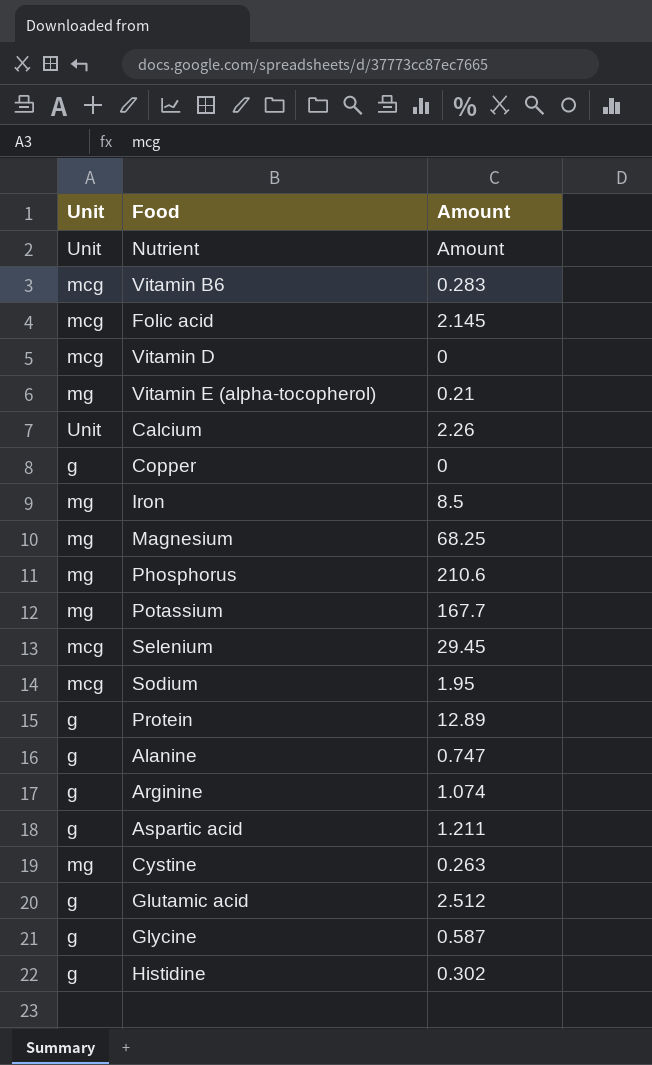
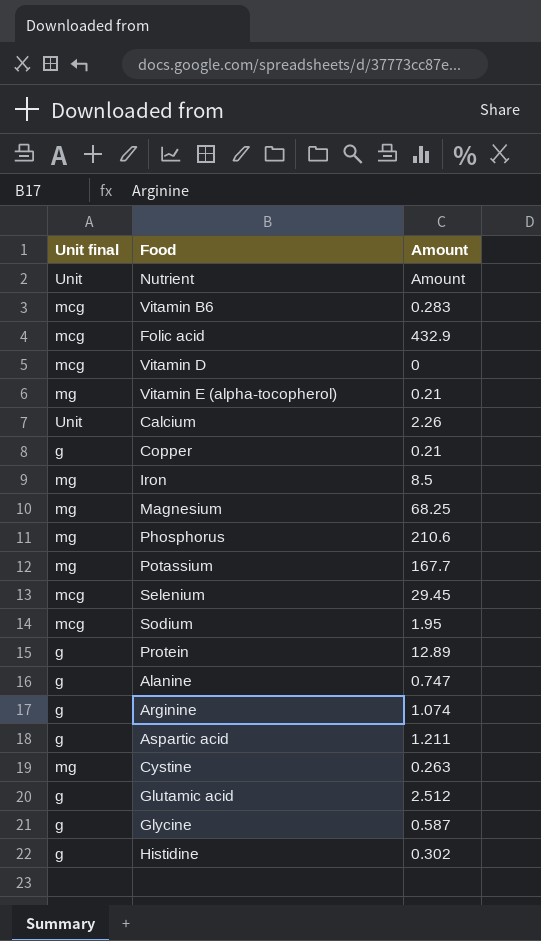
column name: Unit -> Unit final
Folic acid | Amount: 2.145 -> 432.9
Copper | Amount: 0 -> 0.21

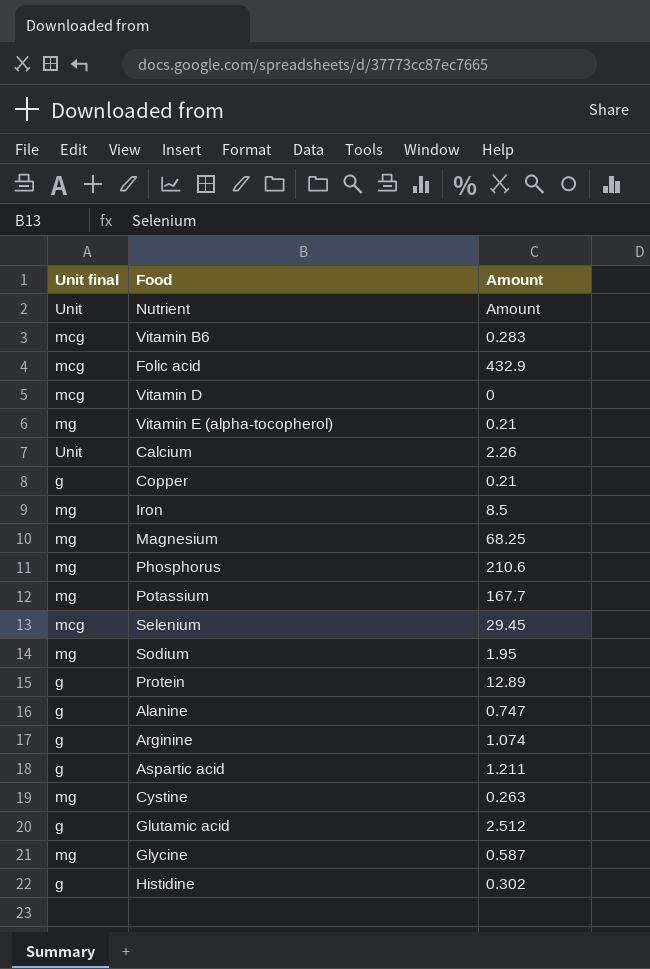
Sodium | Unit final: mcg -> mg
Glycine | Unit final: g -> mg

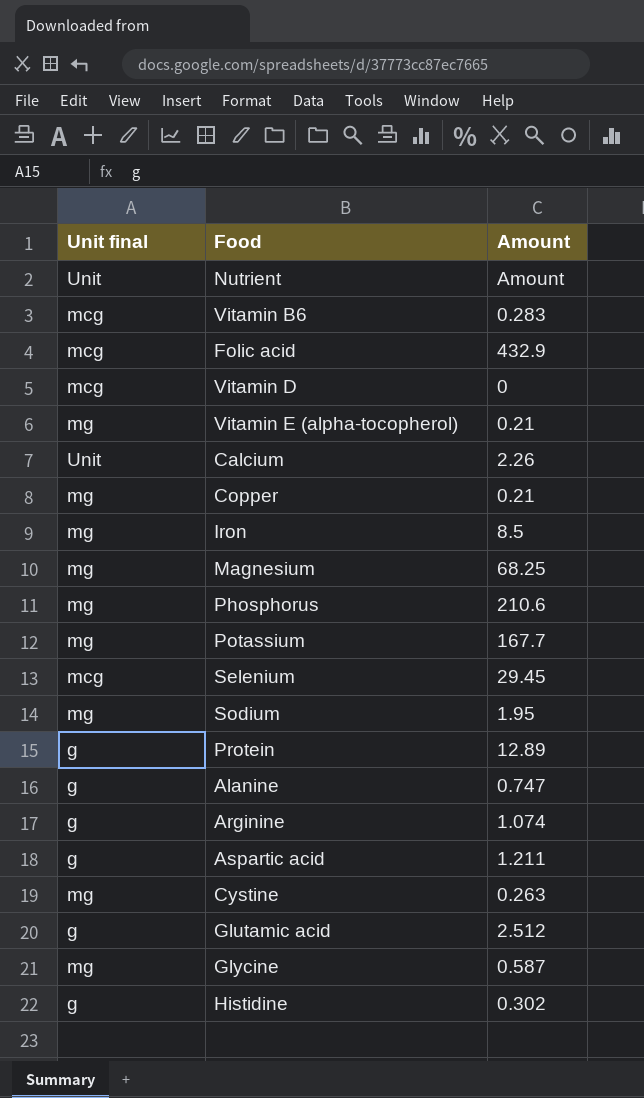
Copper | Unit final: g -> mg

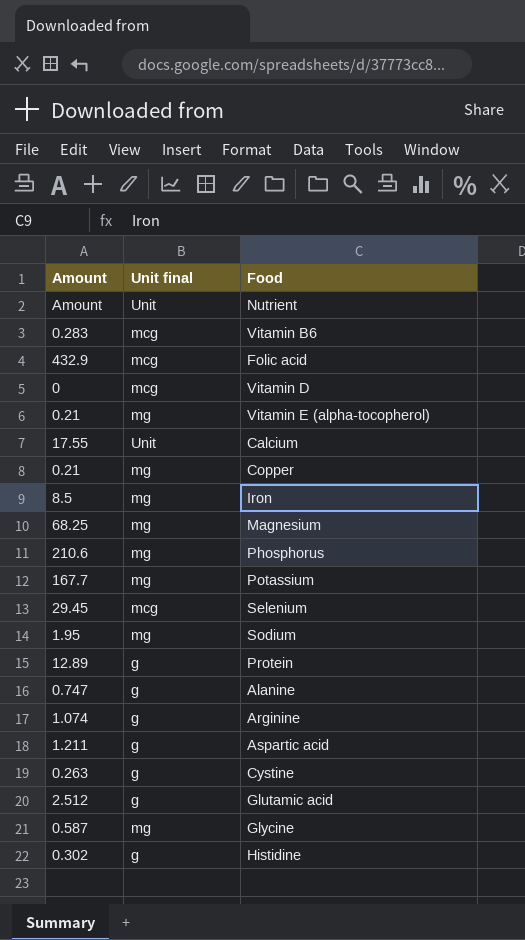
column Amount | position: 3 -> 1
Calcium | Amount: 2.26 -> 17.55
Cystine | Unit final: mg -> g

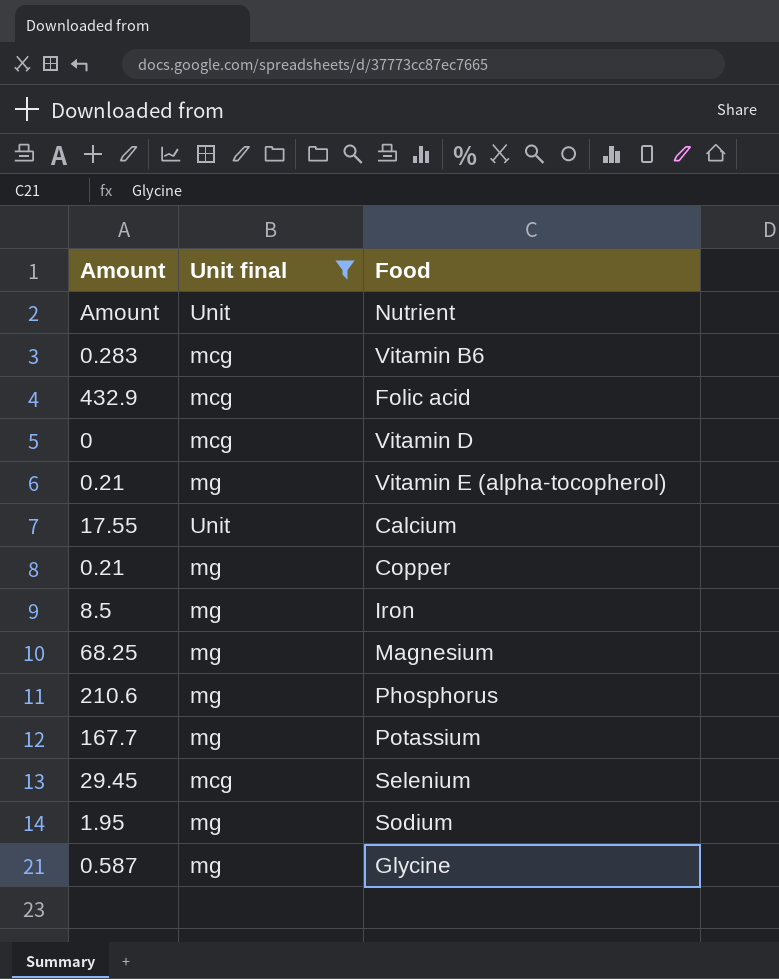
filter: none -> Unit final != g

